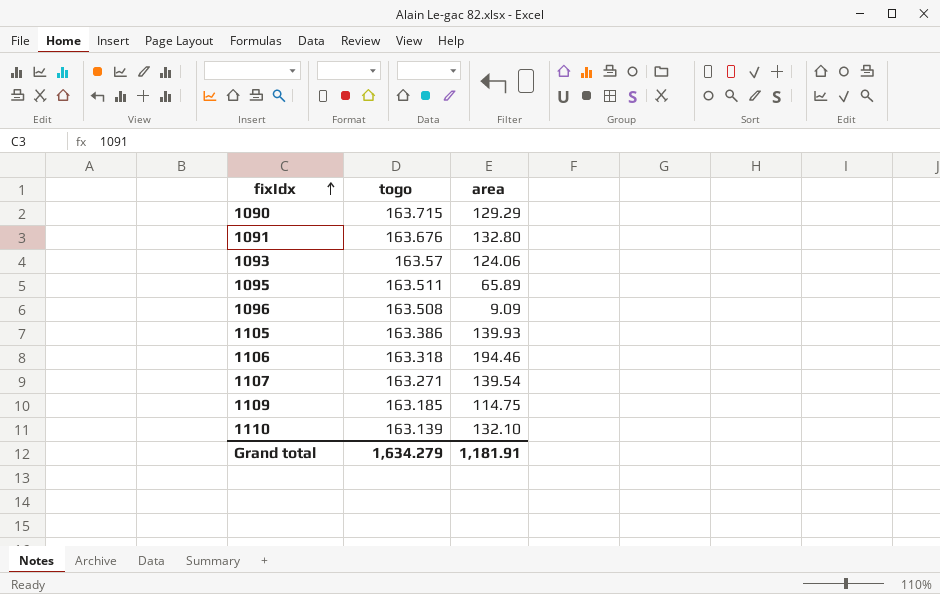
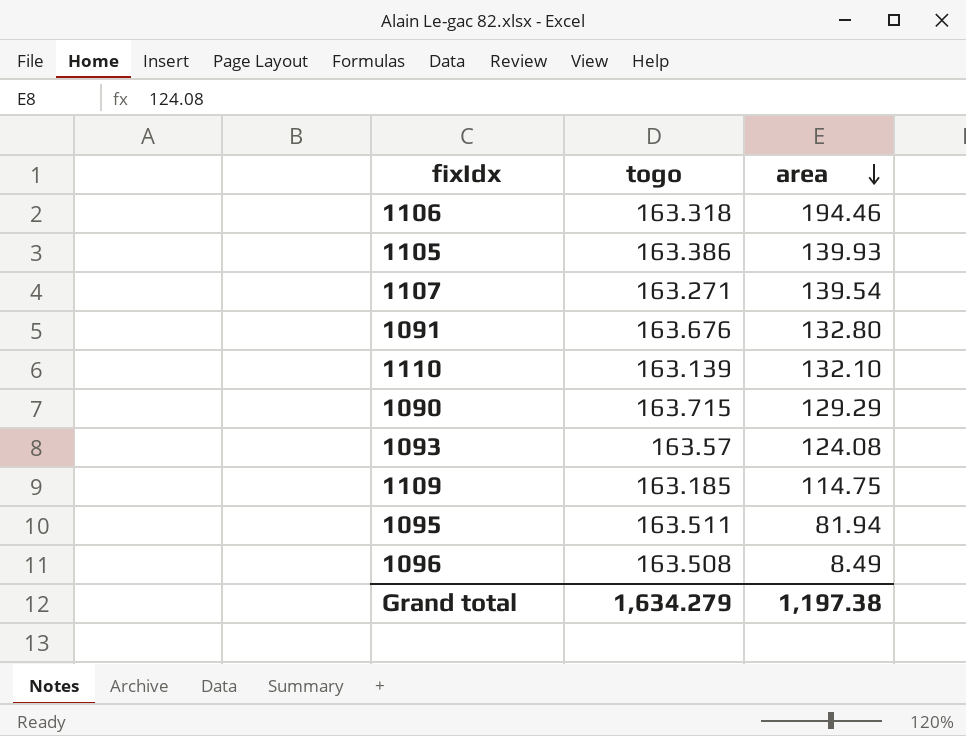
row order: fixIdx ascending -> area descending
1093 | area: 124.06 -> 124.08
1095 | area: 65.89 -> 81.94
1096 | area: 9.09 -> 8.49
Grand total | area: 1,181.91 -> 1,197.38

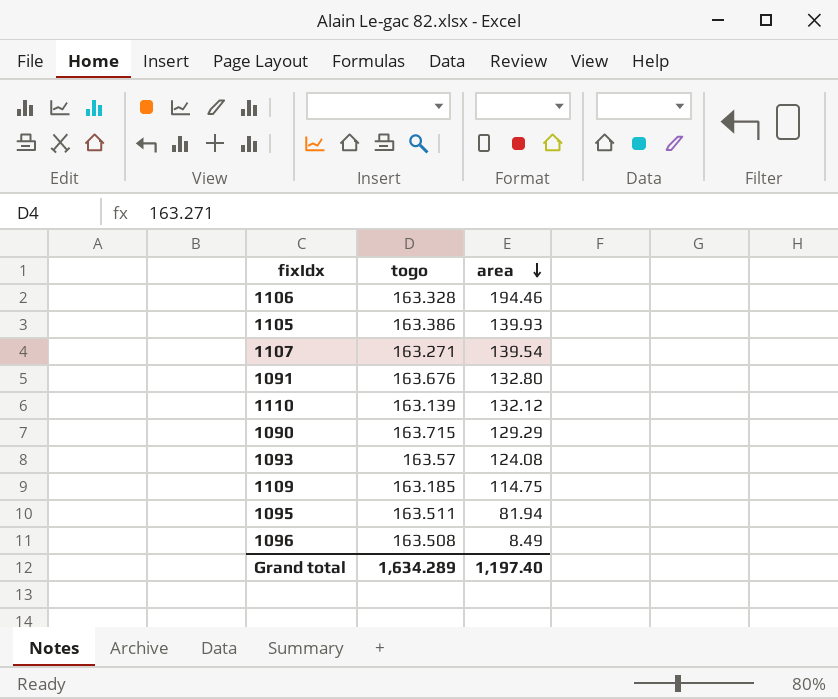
1106 | togo: 163.318 -> 163.328
1110 | area: 132.10 -> 132.12
Grand total | togo: 1,634.279 -> 1,634.289
Grand total | area: 1,197.38 -> 1,197.40

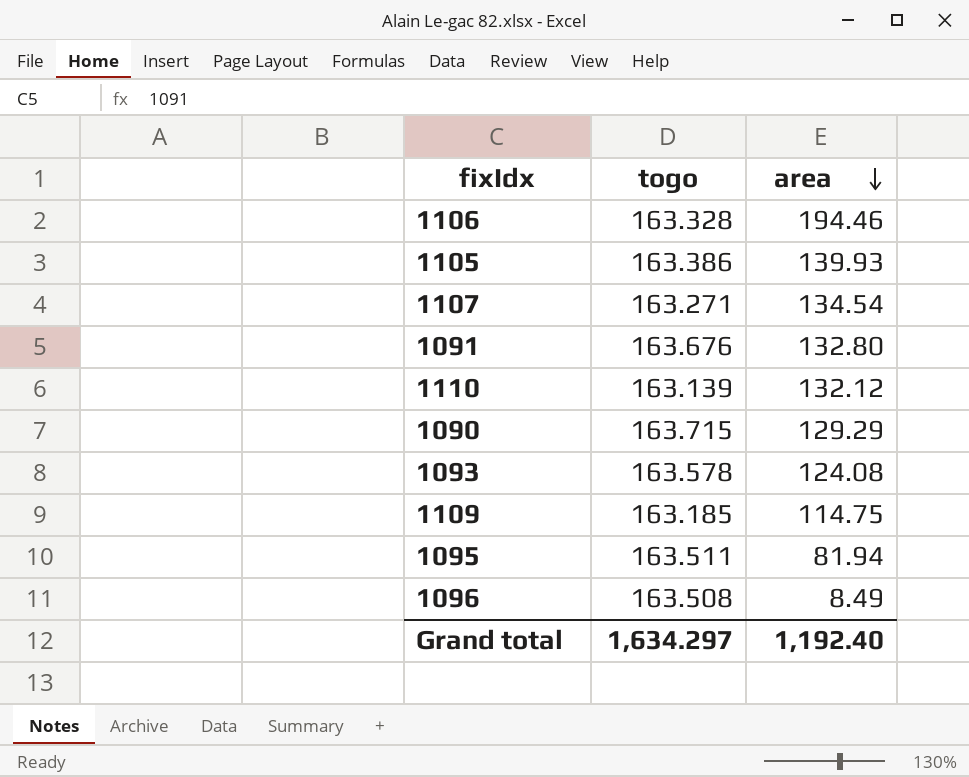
1107 | area: 139.54 -> 134.54
1093 | togo: 163.57 -> 163.578
Grand total | togo: 1,634.289 -> 1,634.297
Grand total | area: 1,197.40 -> 1,192.40

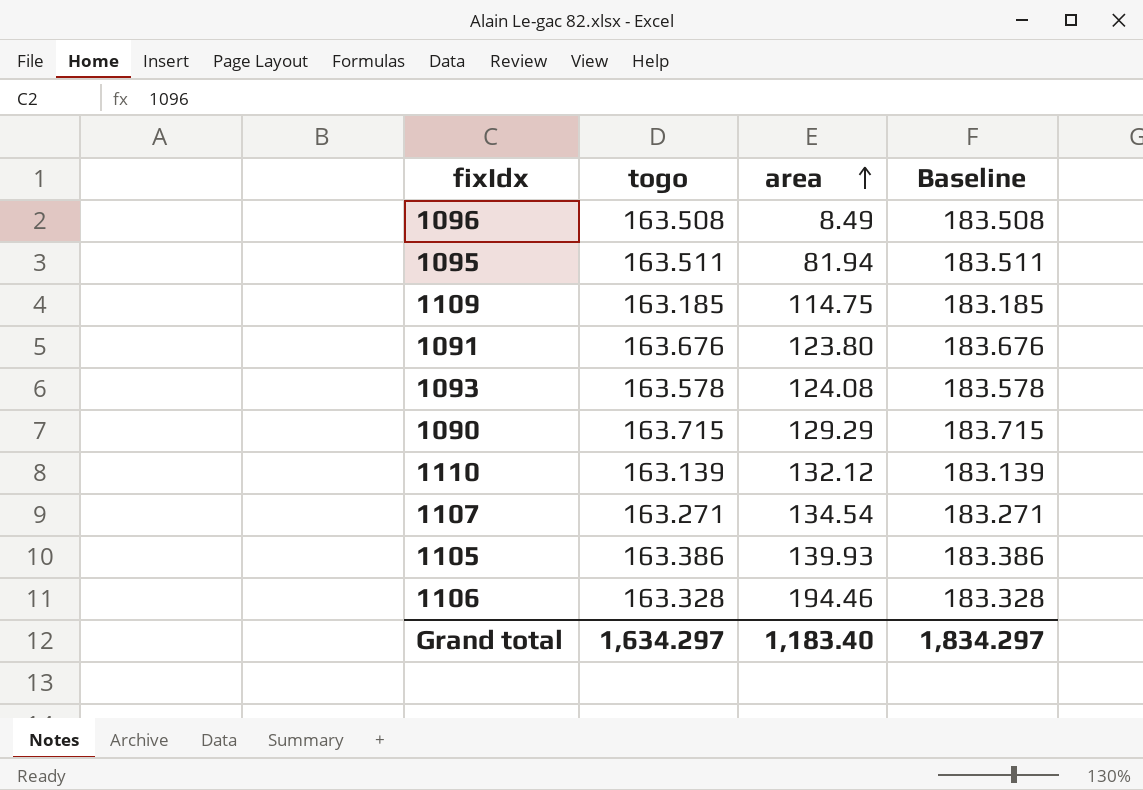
row order: area descending -> area ascending
column Baseline | formula: none -> [togo] + 20
1091 | area: 132.80 -> 123.80
Grand total | area: 1,192.40 -> 1,183.40

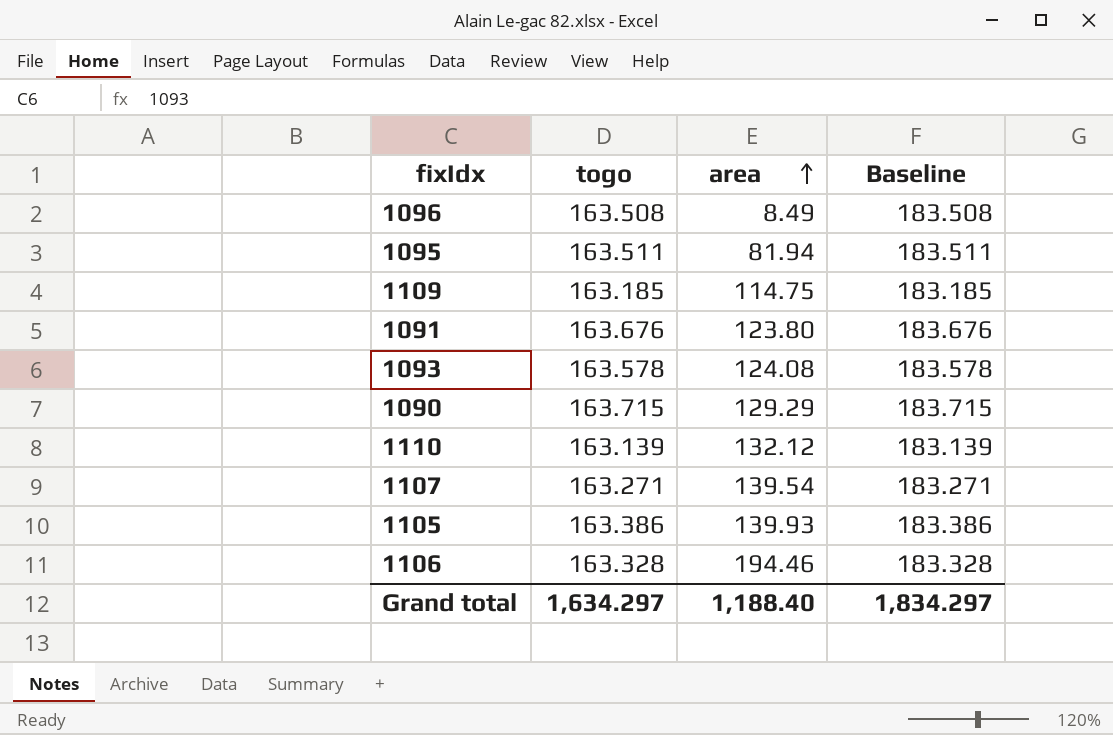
1107 | area: 134.54 -> 139.54
Grand total | area: 1,183.40 -> 1,188.40

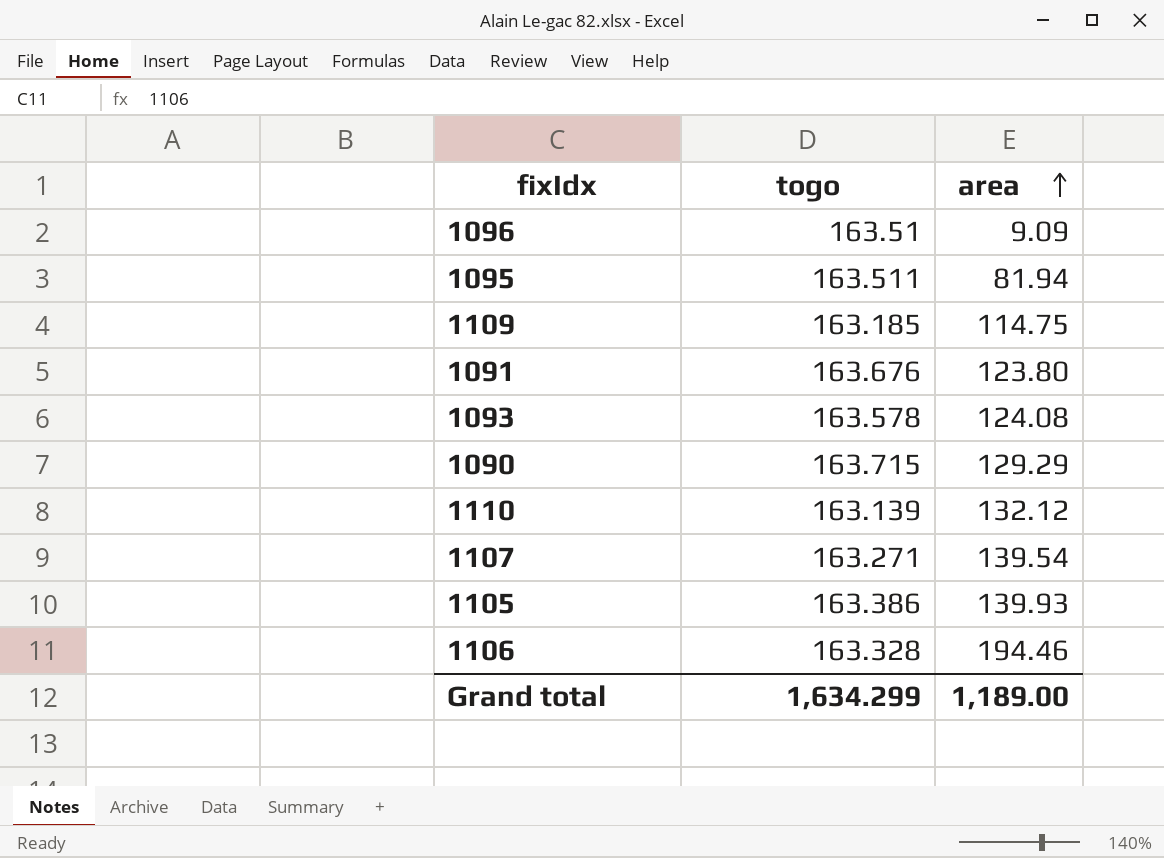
column Baseline | formula: [togo] + 20 -> none
1096 | togo: 163.508 -> 163.51
1096 | area: 8.49 -> 9.09
Grand total | togo: 1,634.297 -> 1,634.299
Grand total | area: 1,188.40 -> 1,189.00

